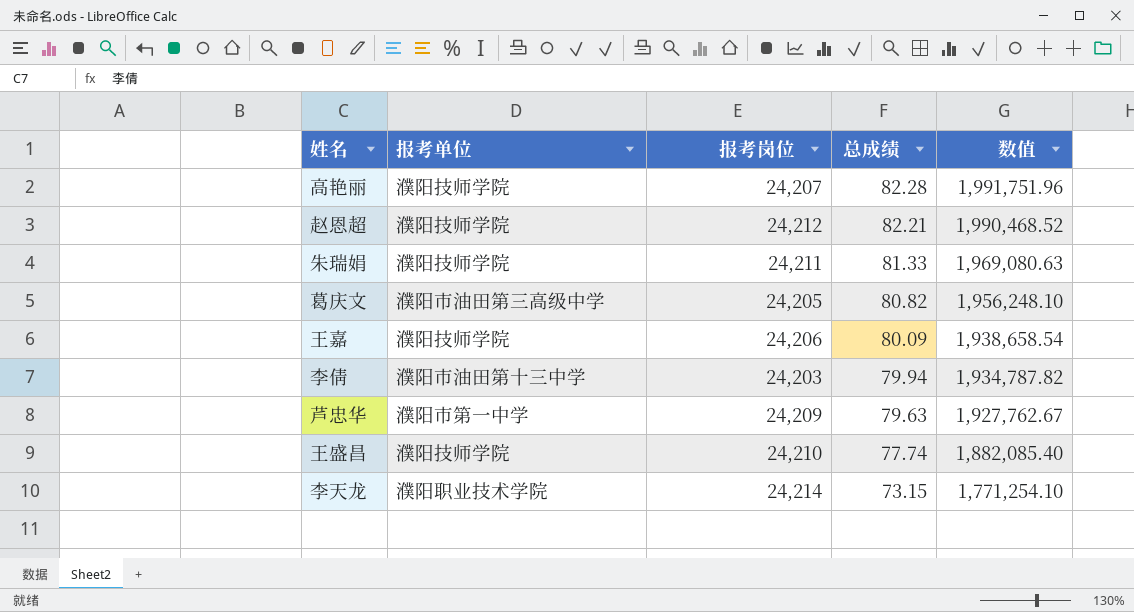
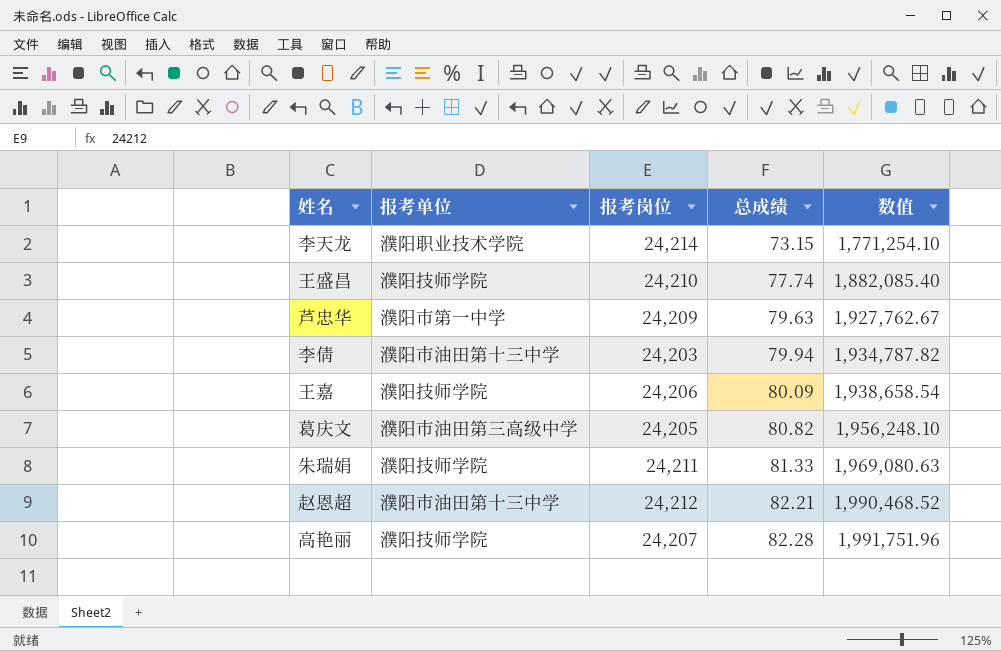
row order: 总成绩 descending -> 总成绩 ascending
赵恩超 | 报考单位: 濮阳技师学院 -> 濮阳市油田第十三中学

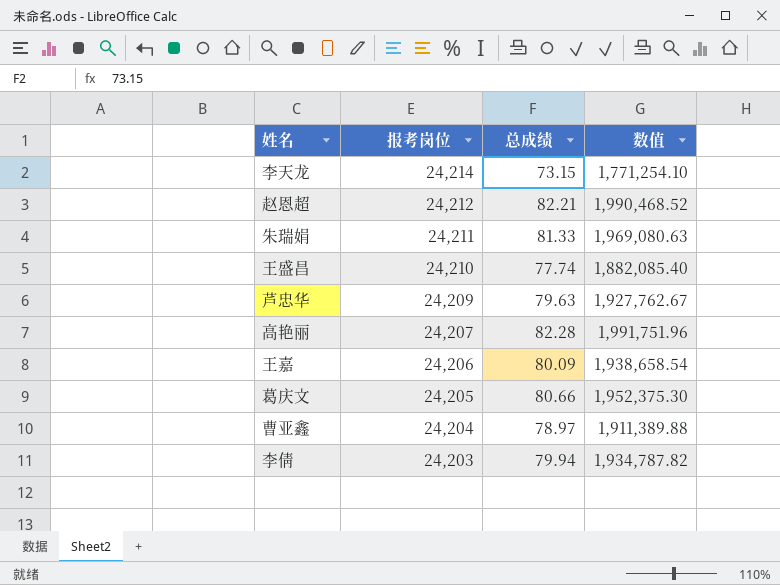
row order: 总成绩 ascending -> 报考岗位 descending
column 报考单位 | position: 2 -> none
葛庆文 | 总成绩: 80.82 -> 80.66
葛庆文 | 数值: 1,956,248.10 -> 1,952,375.30
row 曹亚鑫: none -> 24,204 | 78.97 | 1,911,389.88

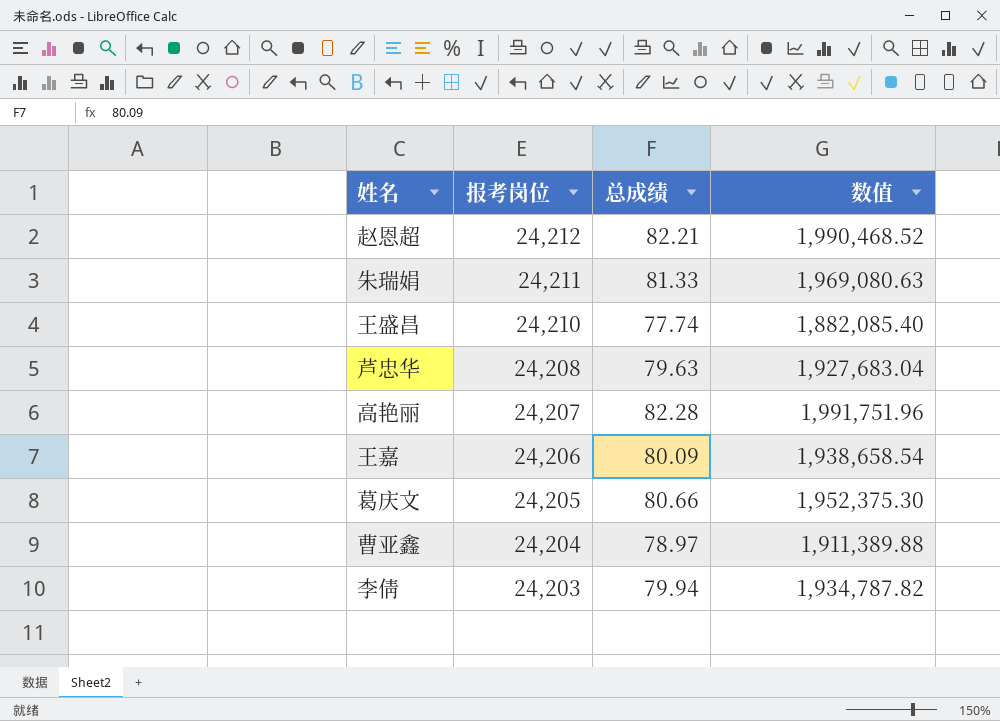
row 李天龙: 24,214 | 73.15 | 1,771,254.10 -> none
芦忠华 | 报考岗位: 24,209 -> 24,208
芦忠华 | 数值: 1,927,762.67 -> 1,927,683.04

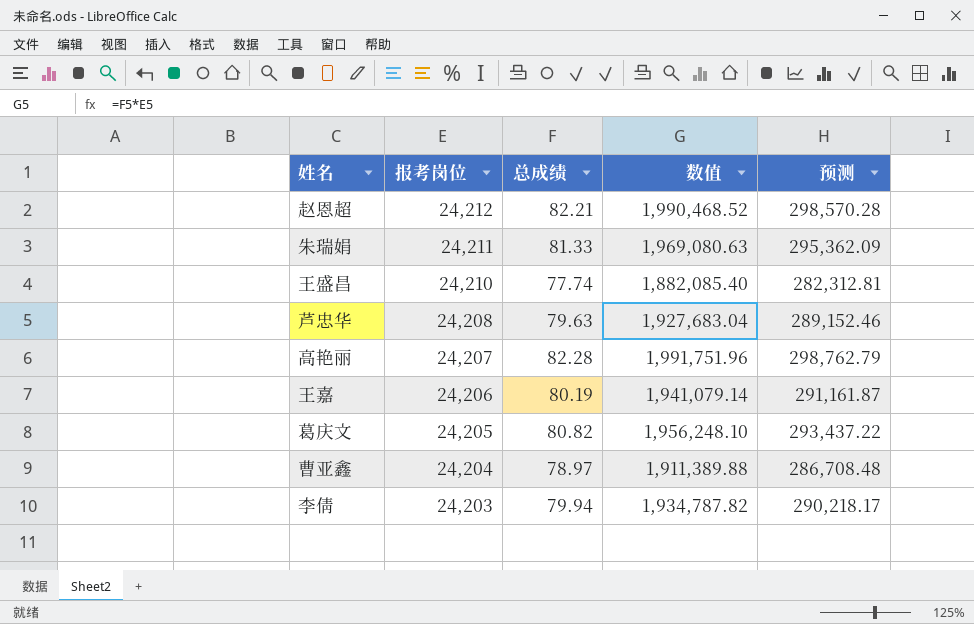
column 预测 | formula: none -> [数值] * 0.15
王嘉 | 总成绩: 80.09 -> 80.19
王嘉 | 数值: 1,938,658.54 -> 1,941,079.14
葛庆文 | 总成绩: 80.66 -> 80.82
葛庆文 | 数值: 1,952,375.30 -> 1,956,248.10

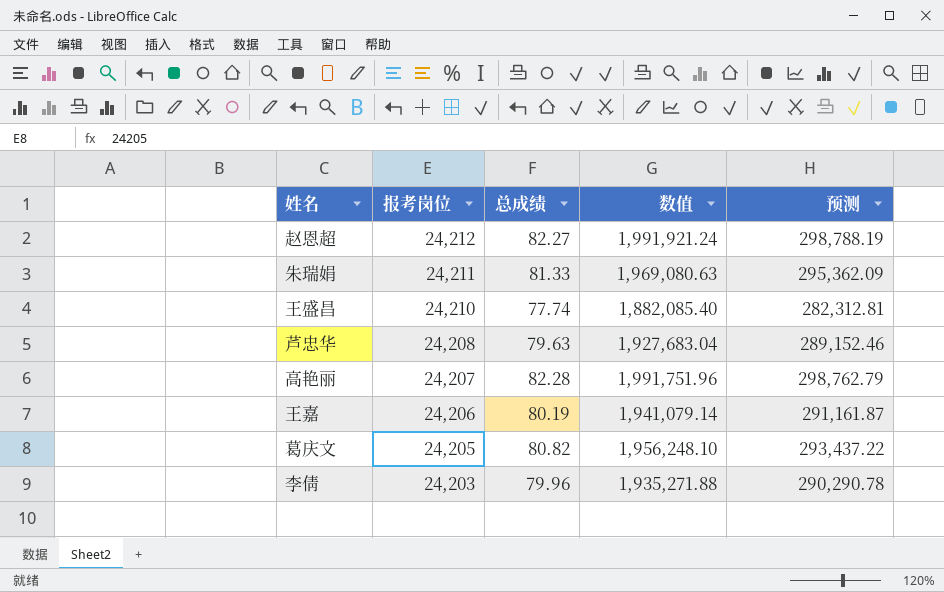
row 曹亚鑫: 24,204 | 78.97 | 1,911,389.88 | 286,708.48 -> none
赵恩超 | 总成绩: 82.21 -> 82.27
赵恩超 | 数值: 1,990,468.52 -> 1,991,921.24
赵恩超 | 预测: 298,570.28 -> 298,788.19
李倩 | 总成绩: 79.94 -> 79.96
李倩 | 数值: 1,934,787.82 -> 1,935,271.88
李倩 | 预测: 290,218.17 -> 290,290.78

